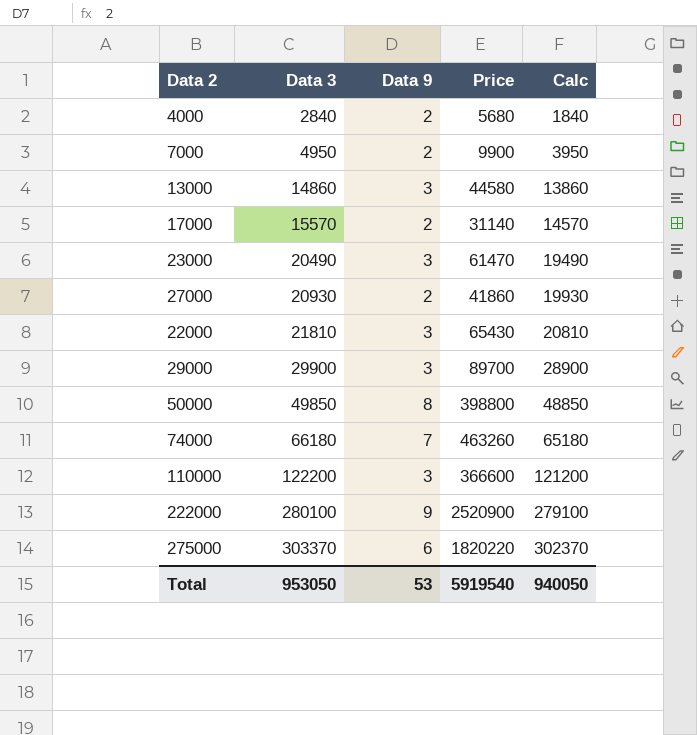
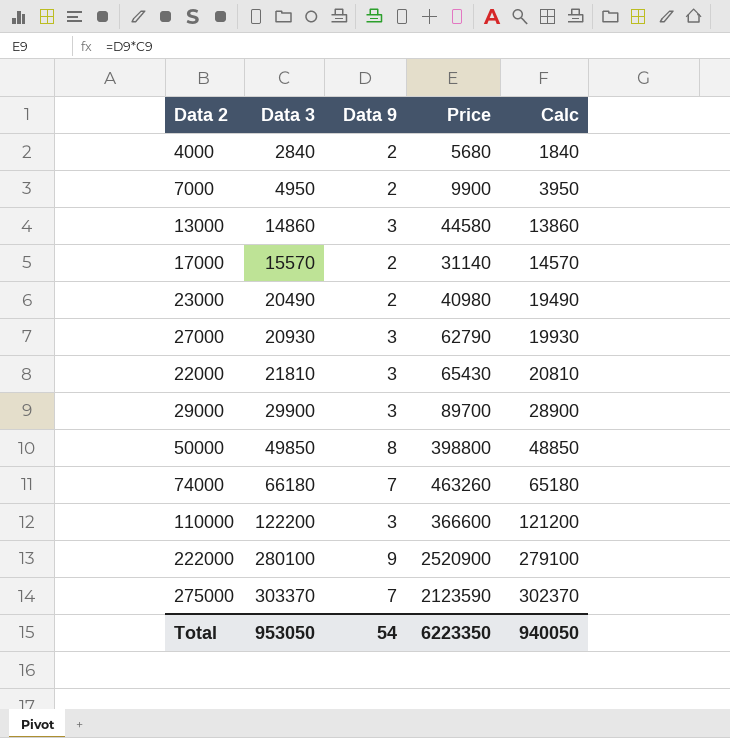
23000 | Data 9: 3 -> 2
23000 | Price: 61470 -> 40980
27000 | Data 9: 2 -> 3
27000 | Price: 41860 -> 62790
275000 | Data 9: 6 -> 7
275000 | Price: 1820220 -> 2123590
Total | Data 9: 53 -> 54
Total | Price: 5919540 -> 6223350

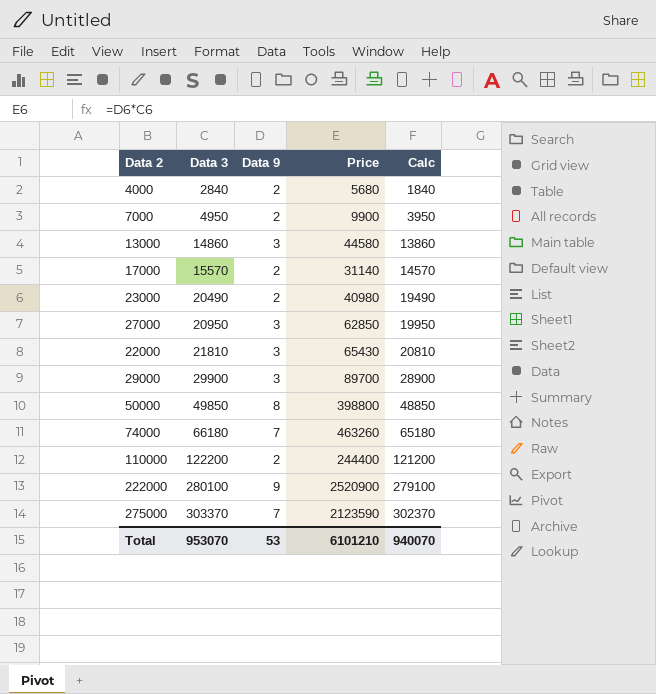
27000 | Data 3: 20930 -> 20950
27000 | Price: 62790 -> 62850
27000 | Calc: 19930 -> 19950
110000 | Data 9: 3 -> 2
110000 | Price: 366600 -> 244400
Total | Data 3: 953050 -> 953070
Total | Data 9: 54 -> 53
Total | Price: 6223350 -> 6101210
Total | Calc: 940050 -> 940070

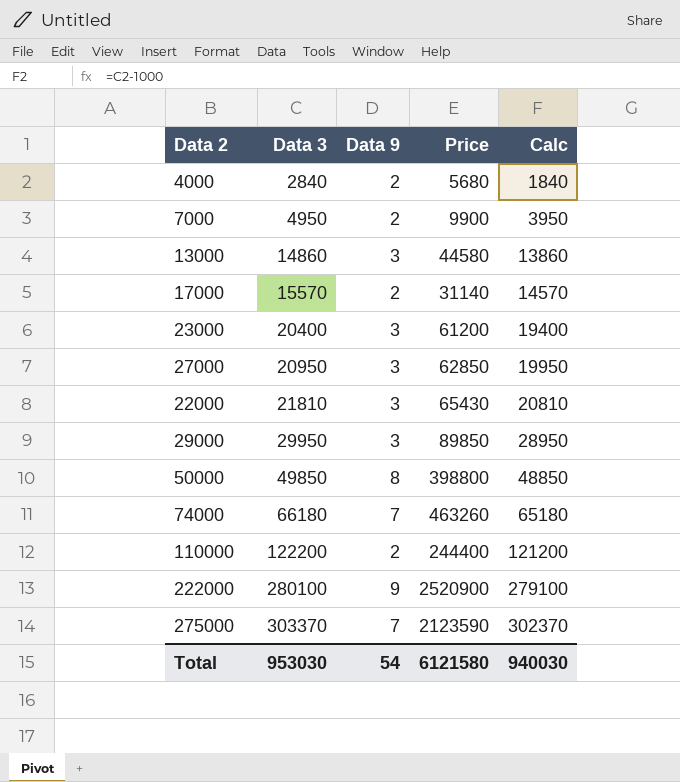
23000 | Data 3: 20490 -> 20400
23000 | Data 9: 2 -> 3
23000 | Price: 40980 -> 61200
23000 | Calc: 19490 -> 19400
29000 | Data 3: 29900 -> 29950
29000 | Price: 89700 -> 89850
29000 | Calc: 28900 -> 28950
Total | Data 3: 953070 -> 953030
Total | Data 9: 53 -> 54
Total | Price: 6101210 -> 6121580
Total | Calc: 940070 -> 940030

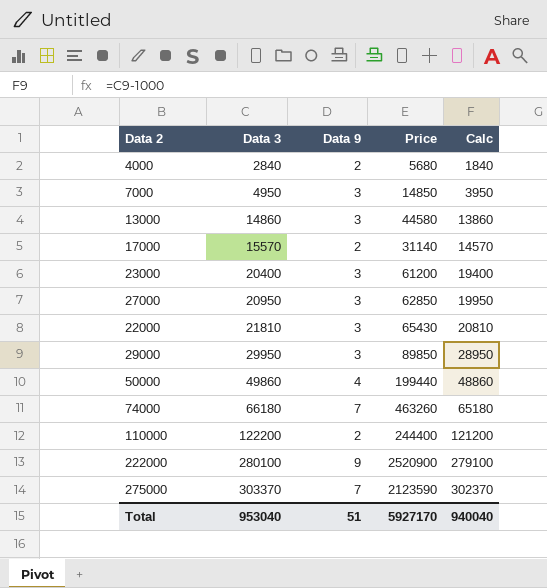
7000 | Data 9: 2 -> 3
7000 | Price: 9900 -> 14850
50000 | Data 3: 49850 -> 49860
50000 | Data 9: 8 -> 4
50000 | Price: 398800 -> 199440
50000 | Calc: 48850 -> 48860
Total | Data 3: 953030 -> 953040
Total | Data 9: 54 -> 51
Total | Price: 6121580 -> 5927170
Total | Calc: 940030 -> 940040

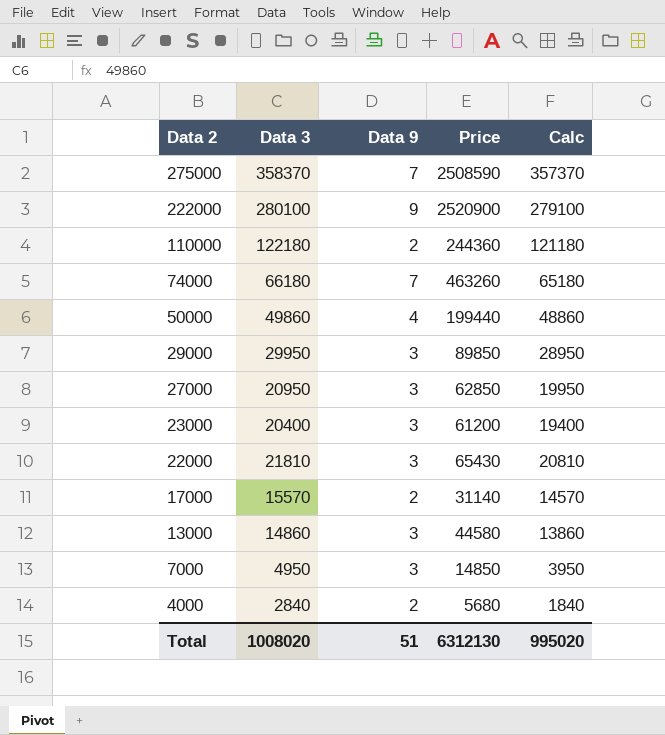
row order: Data 3 ascending -> Data 2 descending
275000 | Data 3: 303370 -> 358370
275000 | Price: 2123590 -> 2508590
275000 | Calc: 302370 -> 357370
110000 | Data 3: 122200 -> 122180
110000 | Price: 244400 -> 244360
110000 | Calc: 121200 -> 121180
Total | Data 3: 953040 -> 1008020
Total | Price: 5927170 -> 6312130
Total | Calc: 940040 -> 995020

